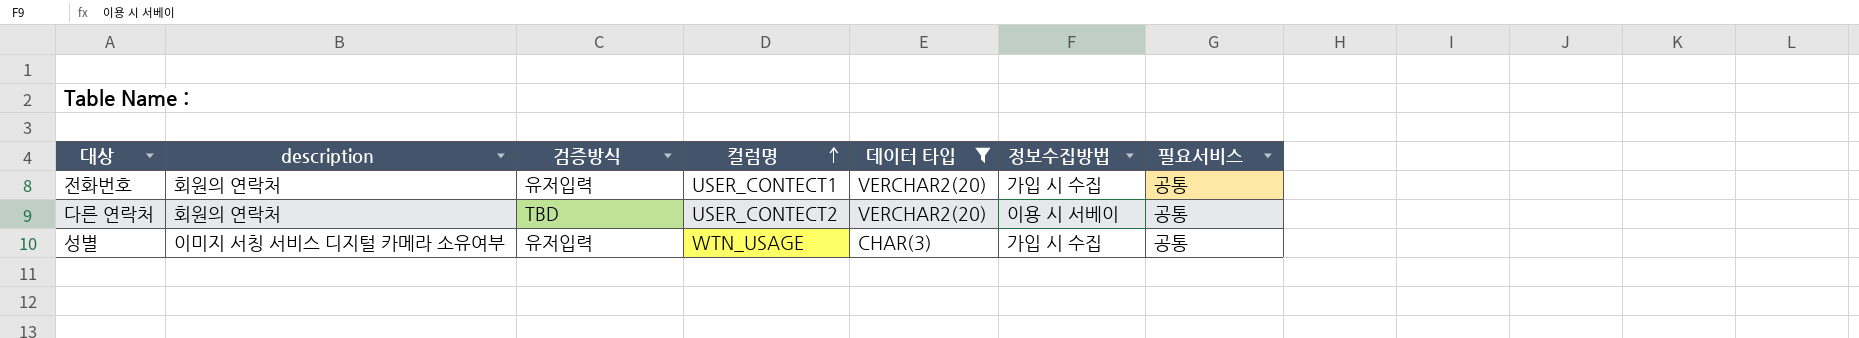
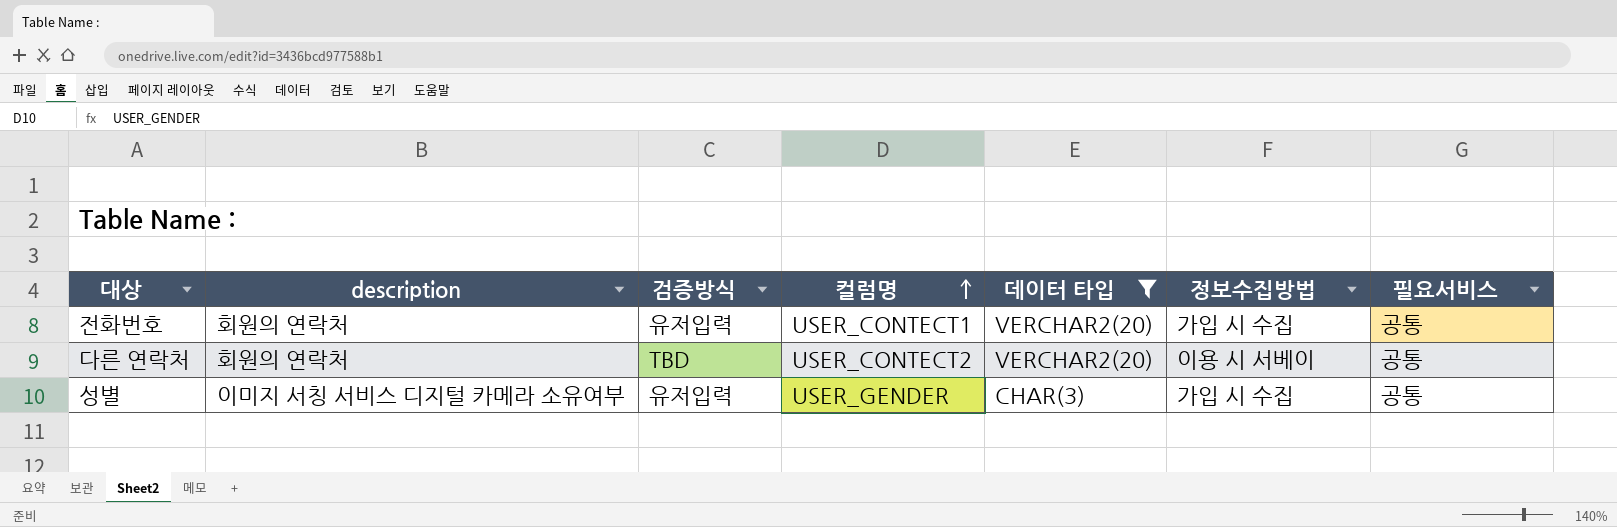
성별 | 컬럼명: WTN_USAGE -> USER_GENDER

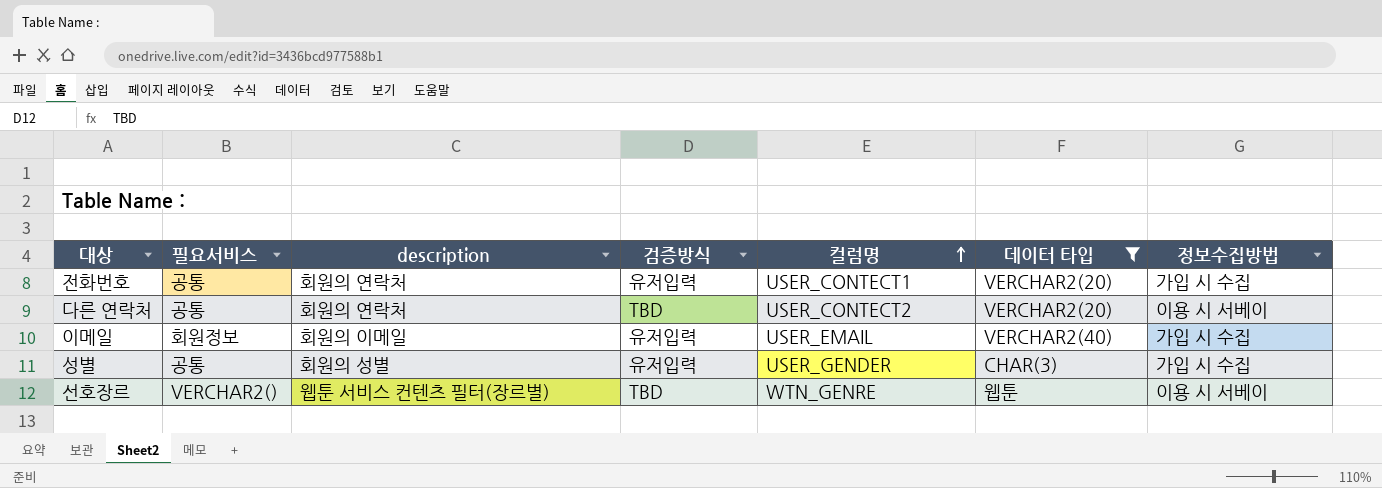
column 필요서비스 | position: 7 -> 2
row 이메일: none -> 회원정보 | 회원의 이메일 | 유저입력 | USER_EMAIL | VERCHAR2(40) | 가입 시 수집
성별 | description: 이미지 서칭 서비스 디지털 카메라 소유여부 -> 회원의 성별
row 선호장르: none -> VERCHAR2() | 웹툰 서비스 컨텐츠 필터(장르별) | TBD | WTN_GENRE | 웹툰 | 이용 시 서베이

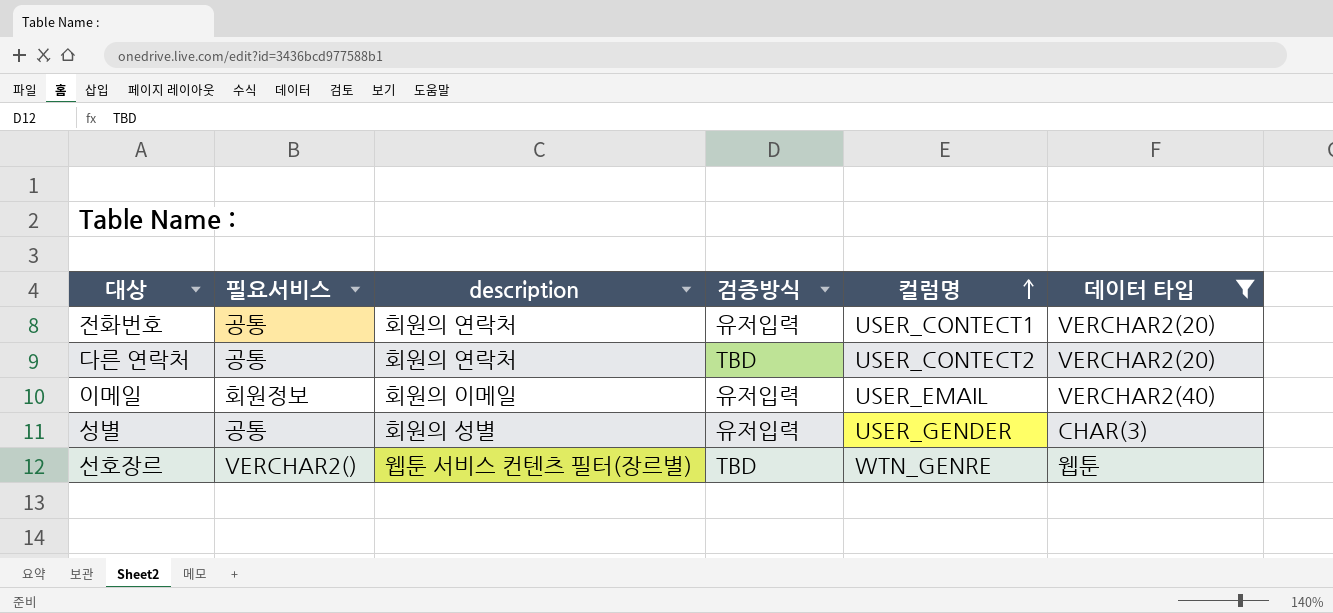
column 정보수집방법 | position: 7 -> none

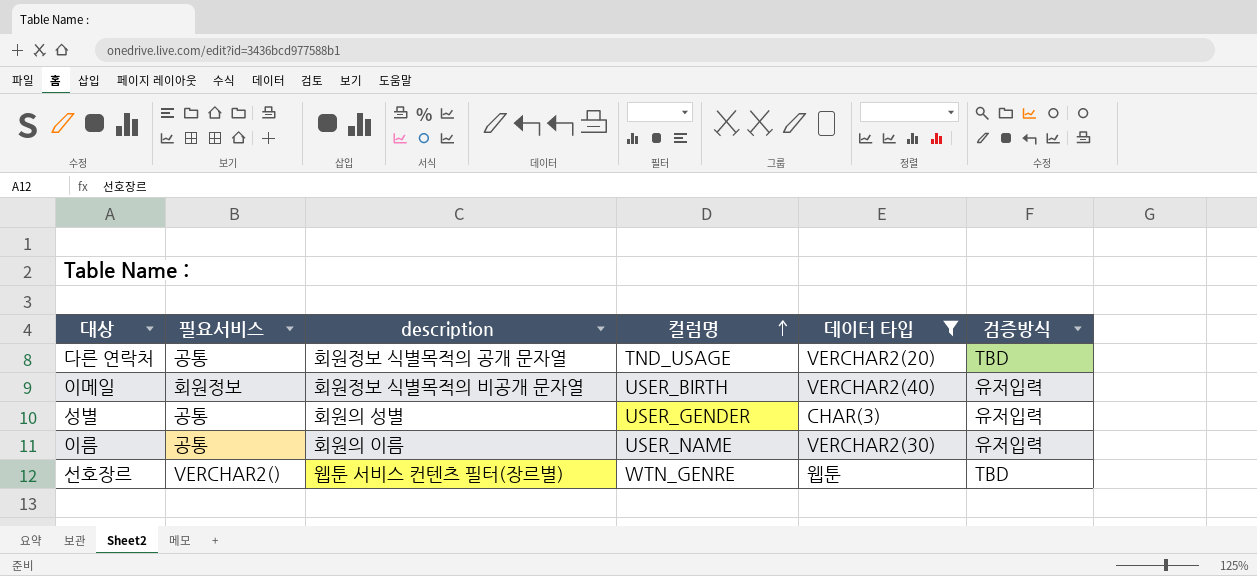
column 검증방식 | position: 4 -> 6
row 전화번호: 공통 | 회원의 연락처 | 유저입력 | USER_CONTECT1 | VERCHAR2(20) -> none
다른 연락처 | description: 회원의 연락처 -> 회원정보 식별목적의 공개 문자열
다른 연락처 | 컬럼명: USER_CONTECT2 -> TND_USAGE
이메일 | description: 회원의 이메일 -> 회원정보 식별목적의 비공개 문자열
이메일 | 컬럼명: USER_EMAIL -> USER_BIRTH
row 이름: none -> 공통 | 회원의 이름 | USER_NAME | VERCHAR2(30) | 유저입력

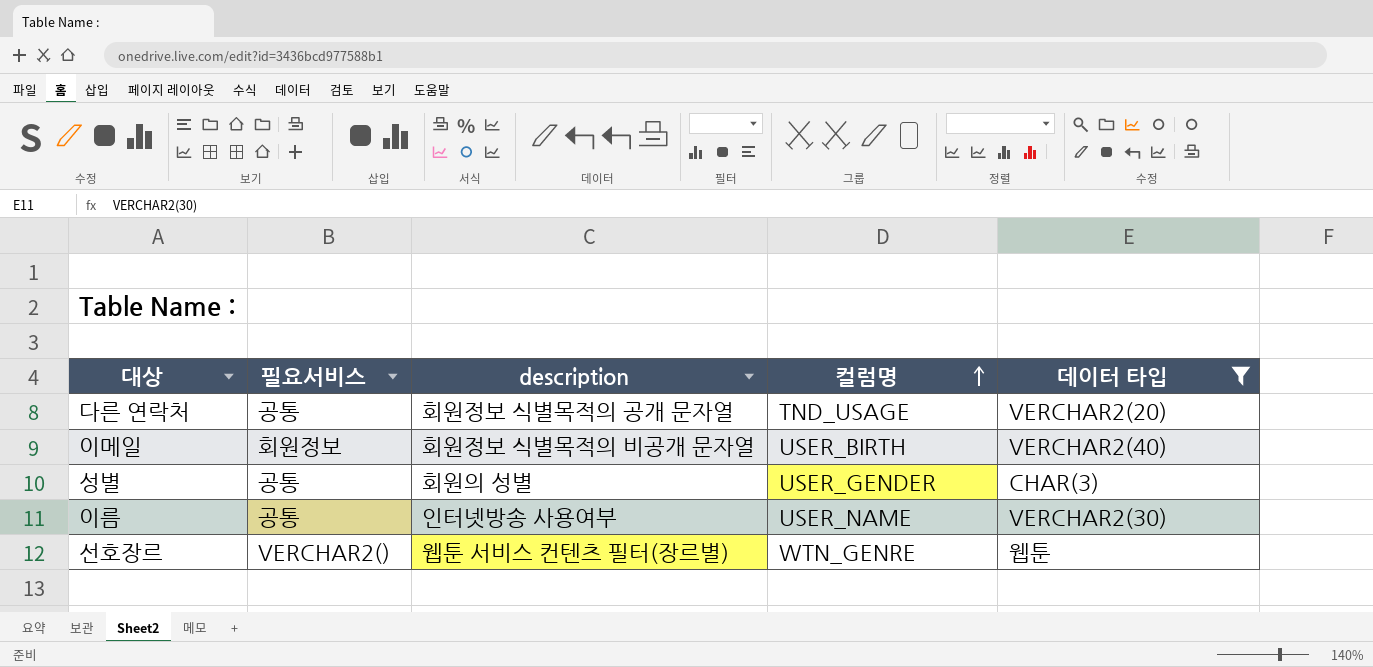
column 검증방식 | position: 6 -> none
이름 | description: 회원의 이름 -> 인터넷방송 사용여부

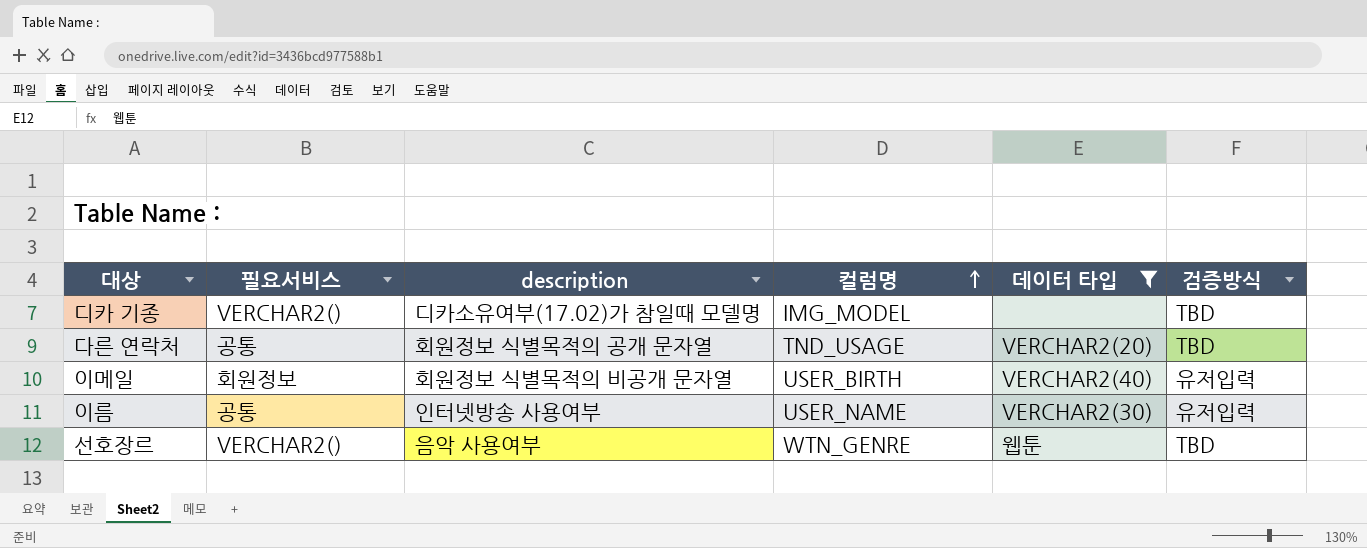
column 검증방식 | position: none -> 6
row 성별: 공통 | 회원의 성별 | USER_GENDER | CHAR(3) -> none
row 디카 기종: none -> VERCHAR2() | 디카소유여부(17.02)가 참일때 모델명 | IMG_MODEL | none | TBD
선호장르 | description: 웹툰 서비스 컨텐츠 필터(장르별) -> 음악 사용여부

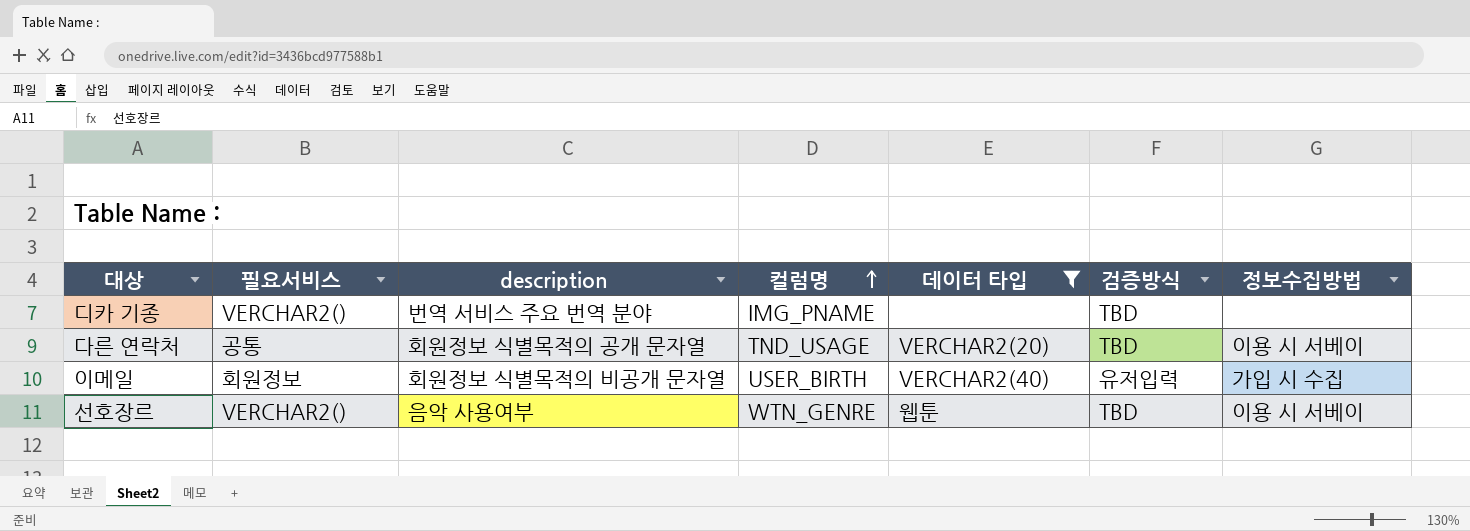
column 정보수집방법 | position: none -> 7
row 이름: 공통 | 인터넷방송 사용여부 | USER_NAME | VERCHAR2(30) | 유저입력 -> none
디카 기종 | description: 디카소유여부(17.02)가 참일때 모델명 -> 번역 서비스 주요 번역 분야
디카 기종 | 컬럼명: IMG_MODEL -> IMG_PNAME

